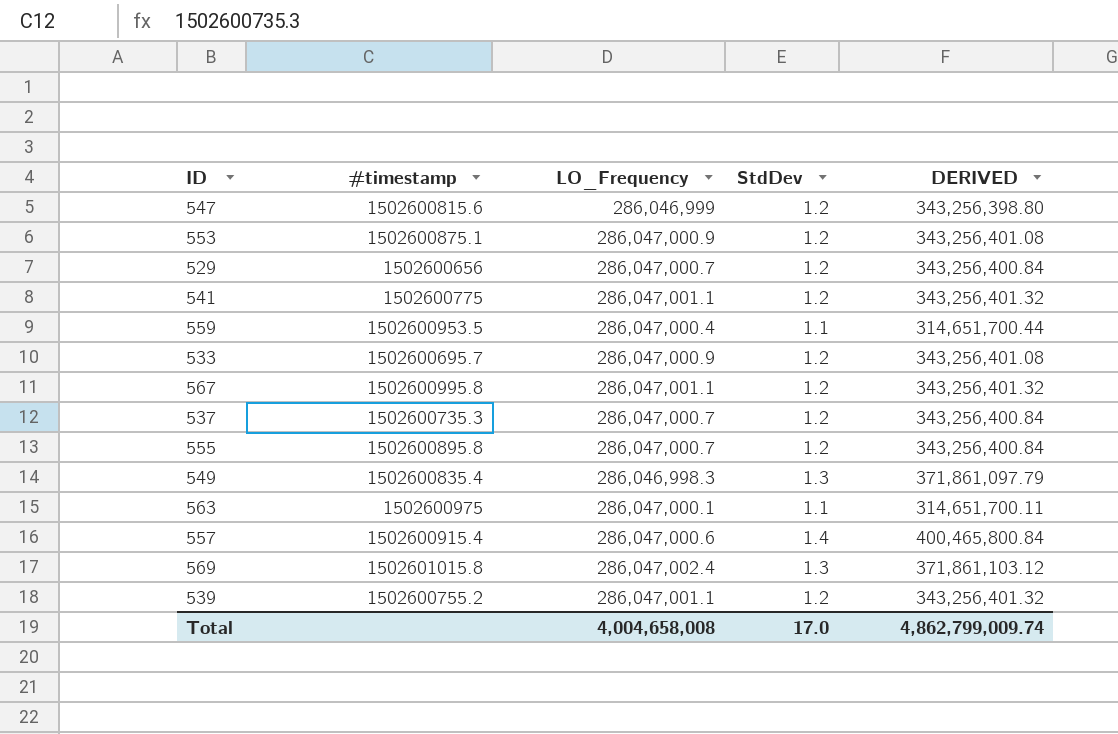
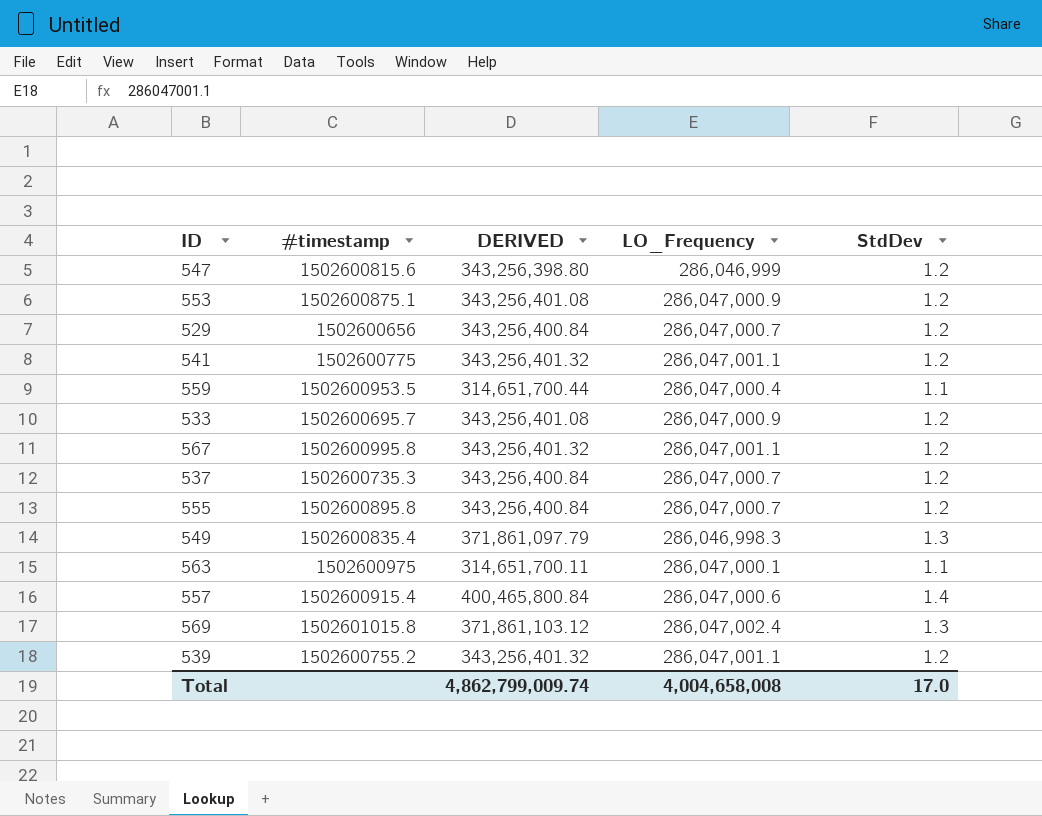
column DERIVED | position: 5 -> 3

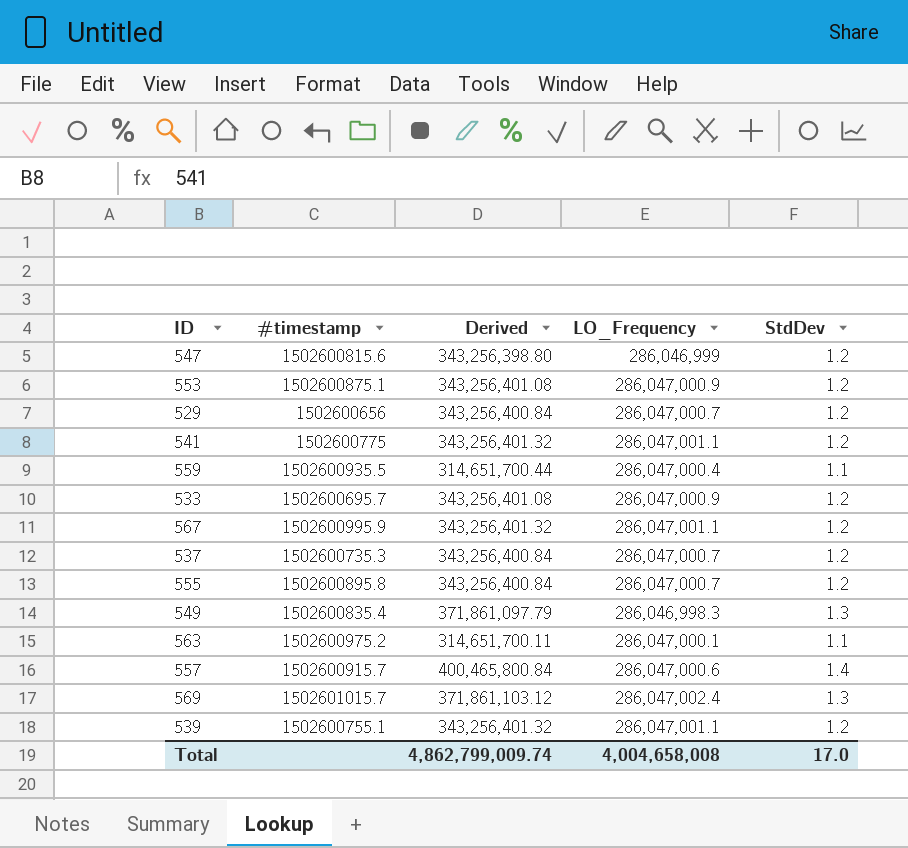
column name: DERIVED -> Derived
559 | #timestamp: 1502600953.5 -> 1502600935.5
567 | #timestamp: 1502600995.8 -> 1502600995.9
563 | #timestamp: 1502600975 -> 1502600975.2
557 | #timestamp: 1502600915.4 -> 1502600915.7
569 | #timestamp: 1502601015.8 -> 1502601015.7
539 | #timestamp: 1502600755.2 -> 1502600755.1

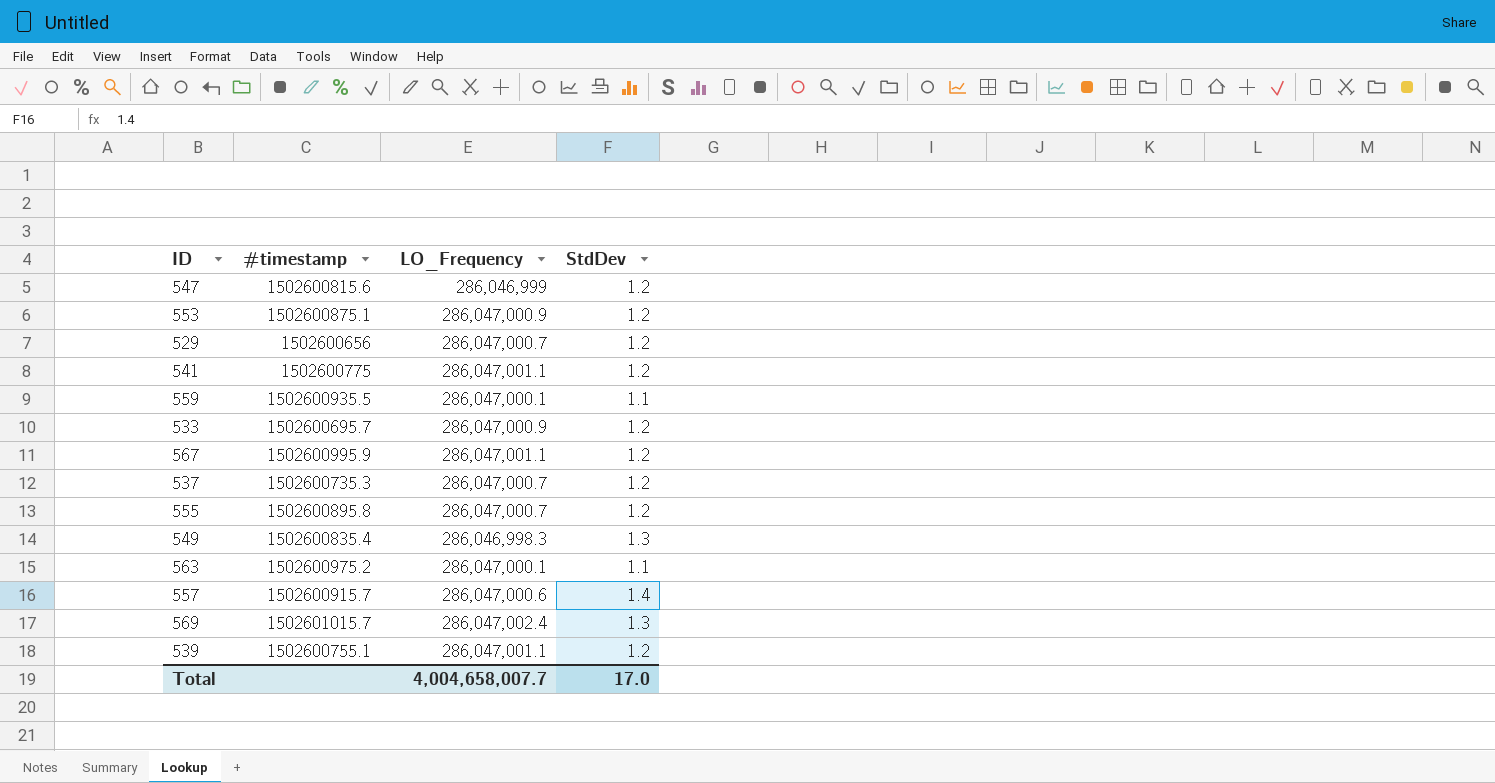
column Derived | formula: [LO_Frequency] * [StdDev] -> none
559 | LO_Frequency: 286,047,000.4 -> 286,047,000.1
Total | LO_Frequency: 4,004,658,008 -> 4,004,658,007.7

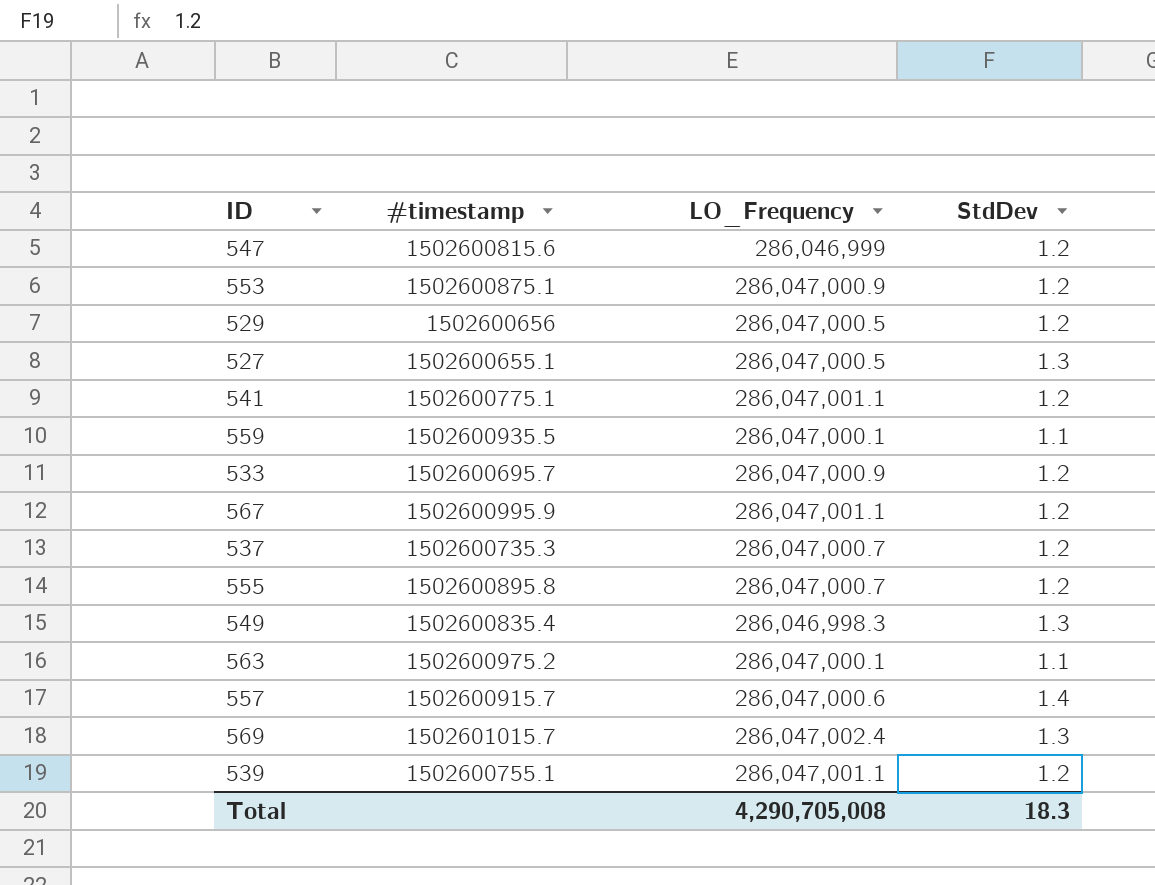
529 | LO_Frequency: 286,047,000.7 -> 286,047,000.5
row 527: none -> 1502600655.1 | 286,047,000.5 | 1.3
541 | #timestamp: 1502600775 -> 1502600775.1
Total | LO_Frequency: 4,004,658,007.7 -> 4,290,705,008
Total | StdDev: 17.0 -> 18.3

